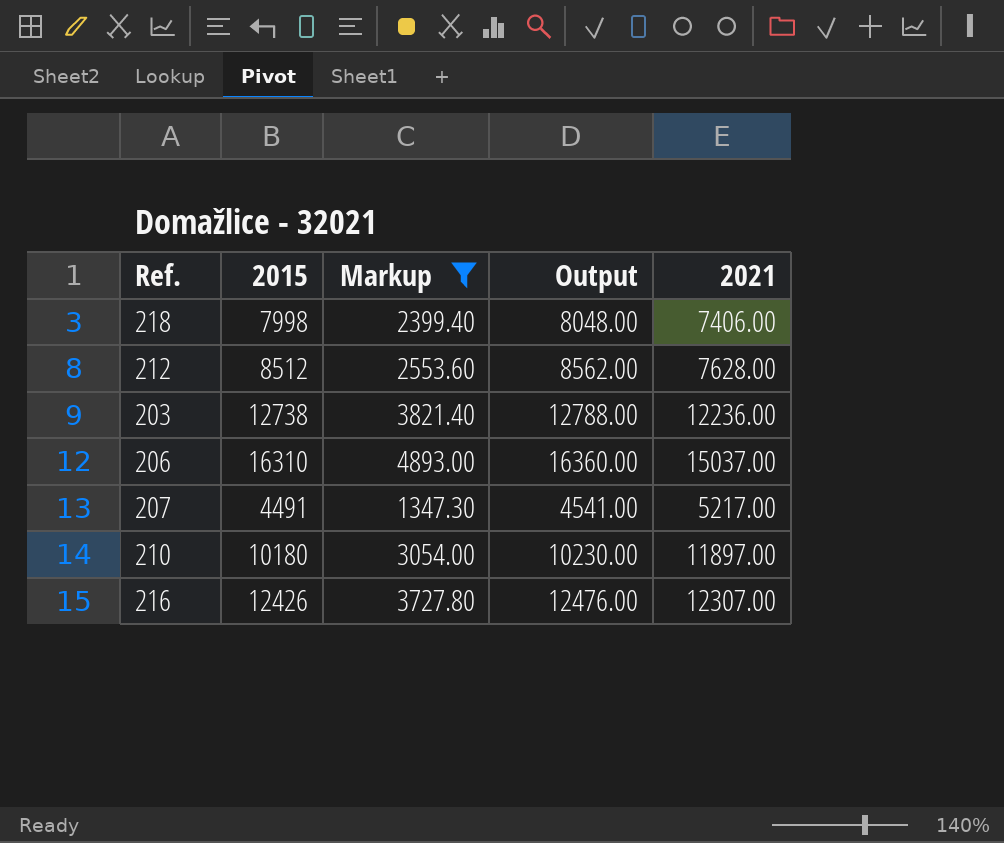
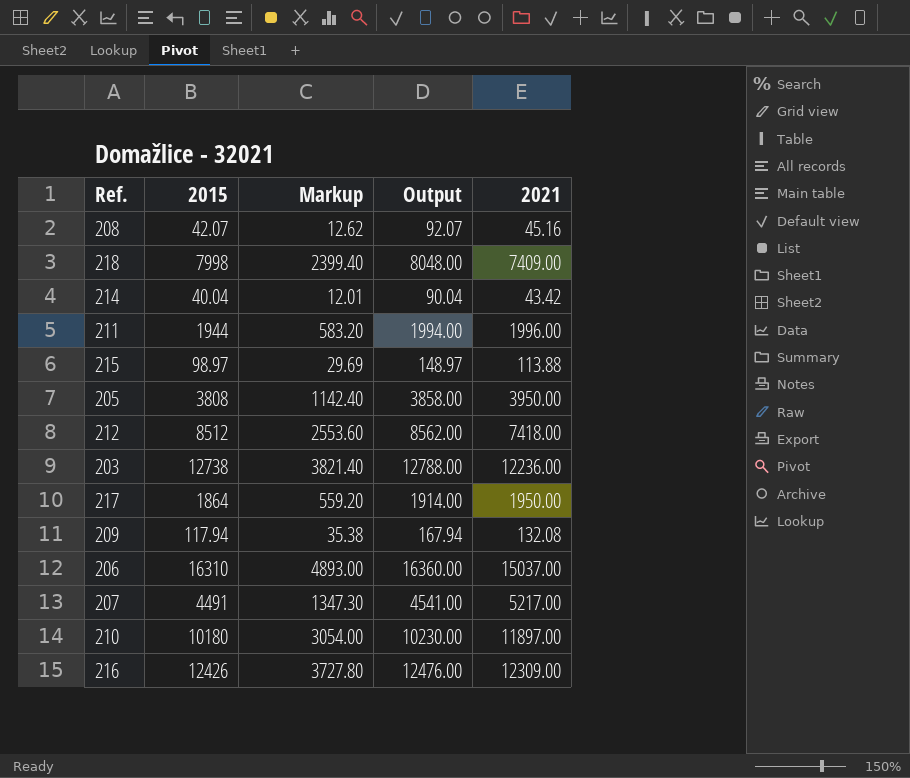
filter: Markup >= 1347.30 -> none
218 | 2021: 7406.00 -> 7409.00
212 | 2021: 7628.00 -> 7418.00
216 | 2021: 12307.00 -> 12309.00

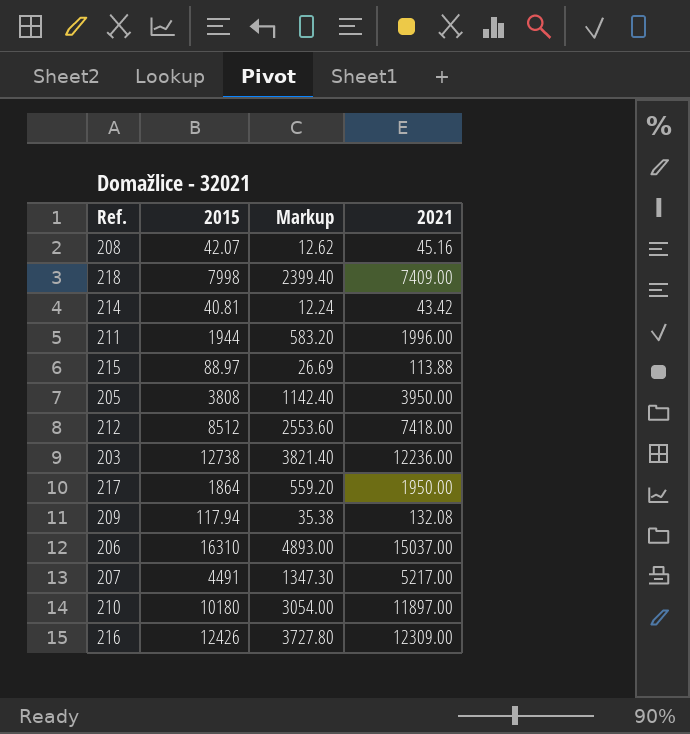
column Output | formula: [2015] + 50 -> none
214 | 2015: 40.04 -> 40.81
214 | Markup: 12.01 -> 12.24
215 | 2015: 98.97 -> 88.97
215 | Markup: 29.69 -> 26.69

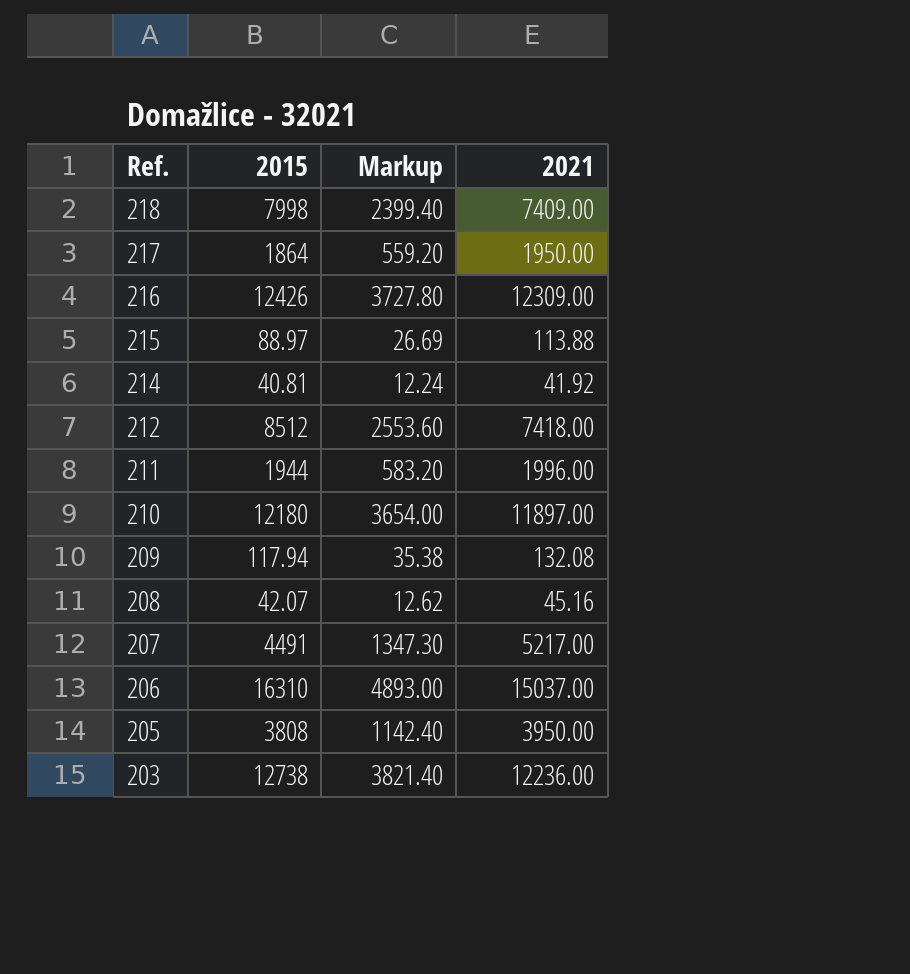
row order: none -> Ref. descending
214 | 2021: 43.42 -> 41.92
210 | 2015: 10180 -> 12180
210 | Markup: 3054.00 -> 3654.00

